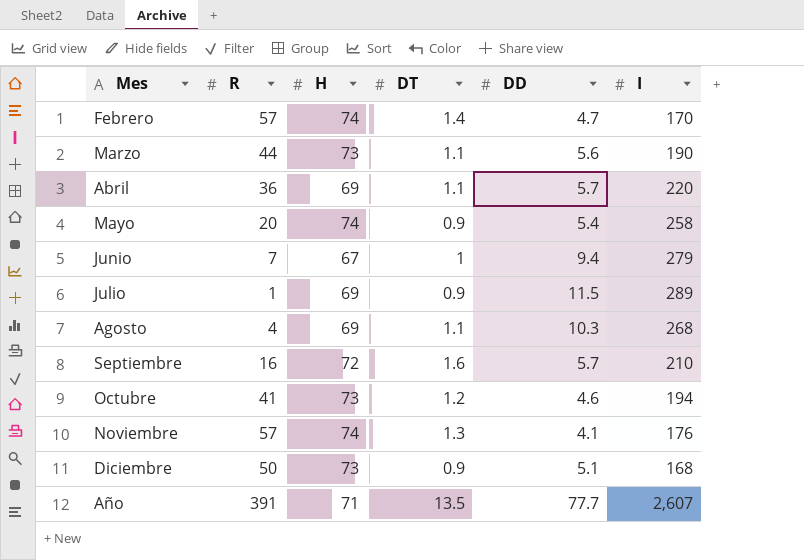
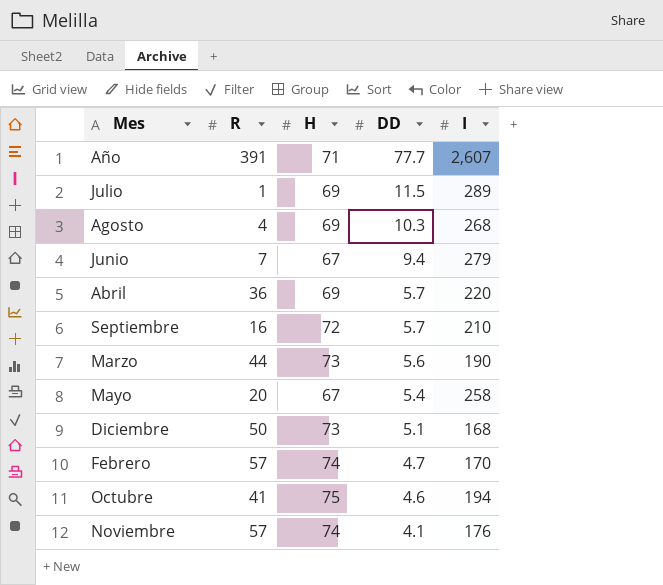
row order: none -> DD descending
column DT | position: 4 -> none
Mayo | H: 74 -> 67
Octubre | H: 73 -> 75

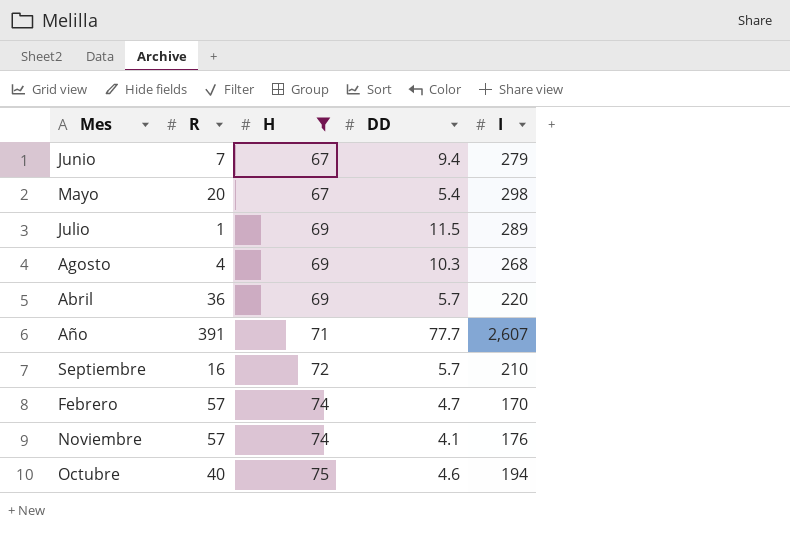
filter: none -> H != 73
row order: DD descending -> H ascending
Mayo | I: 258 -> 298
Octubre | R: 41 -> 40

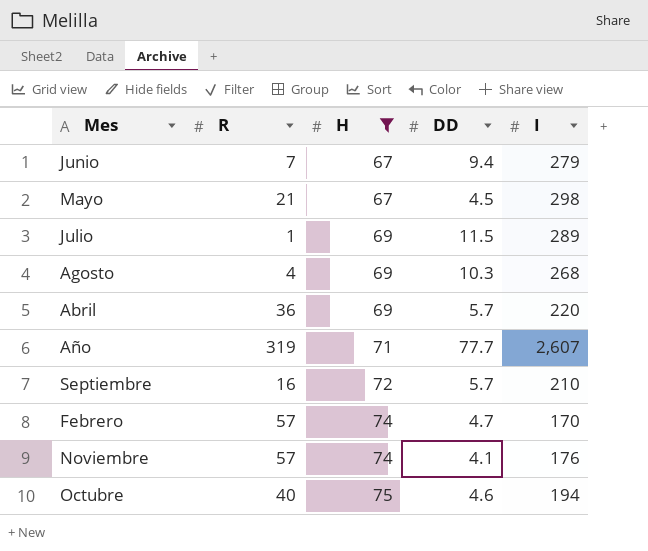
Mayo | R: 20 -> 21
Mayo | DD: 5.4 -> 4.5
Año | R: 391 -> 319

